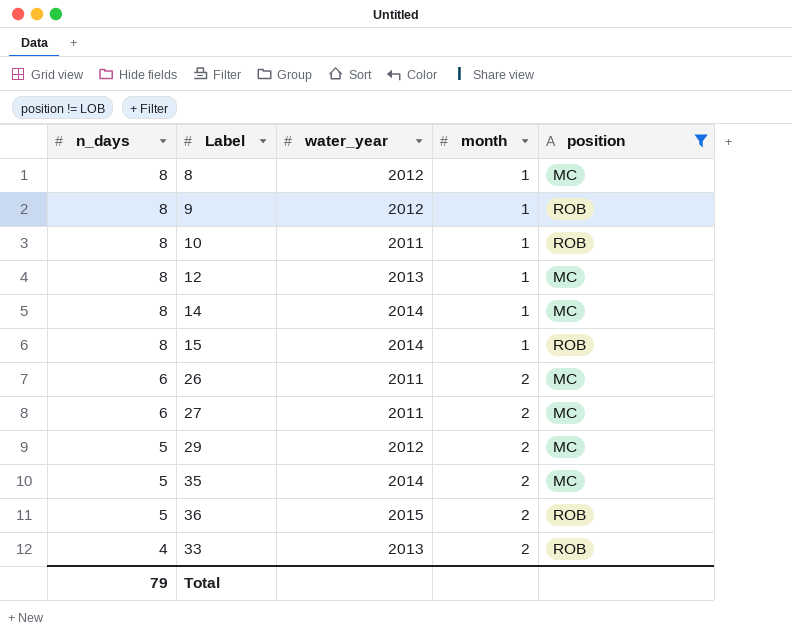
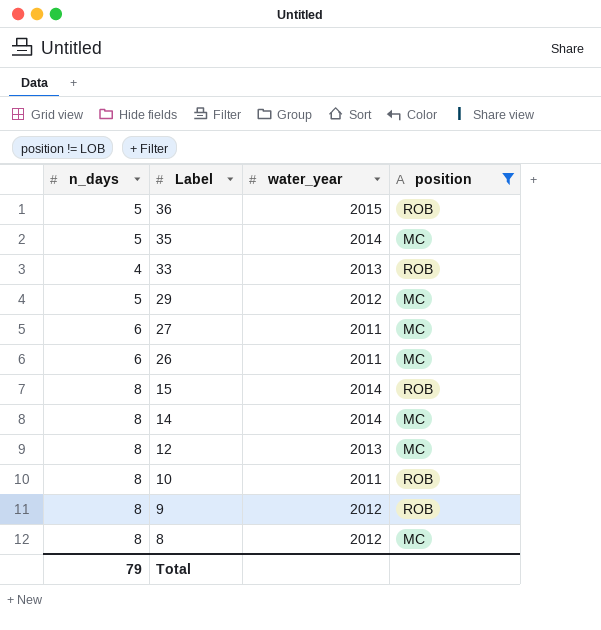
row order: n_days descending -> Label descending
column month | position: 4 -> none

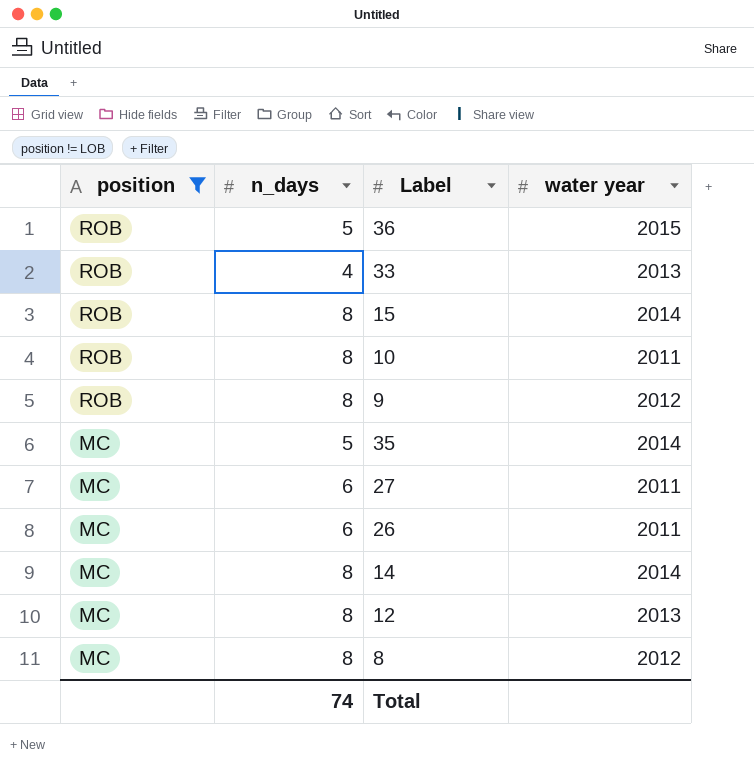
row order: Label descending -> position descending
column position | position: 4 -> 1
column name: water_year -> water year
row 29: 5 | 2012 | MC -> none
Total | n_days: 79 -> 74

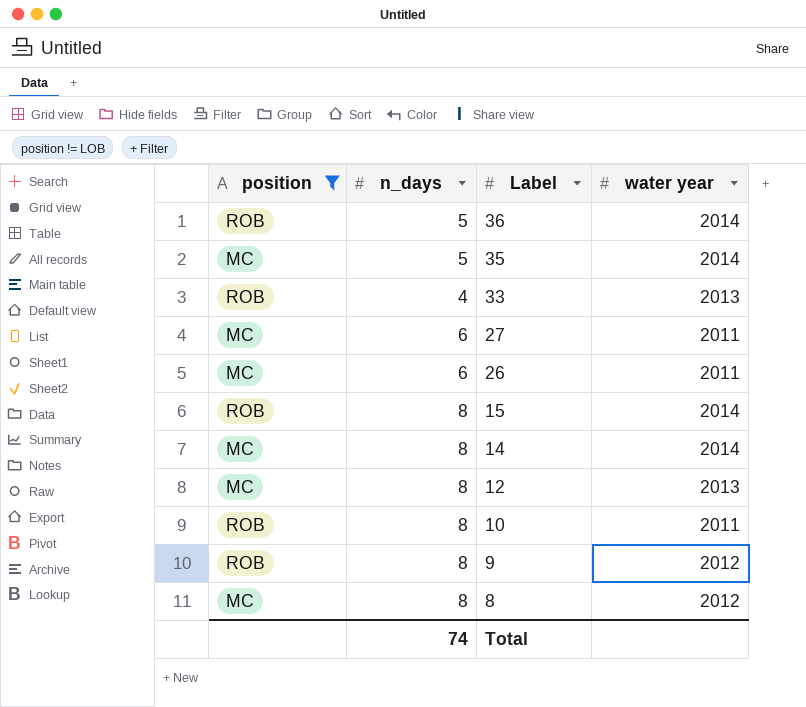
row order: position descending -> Label descending
36 | water year: 2015 -> 2014

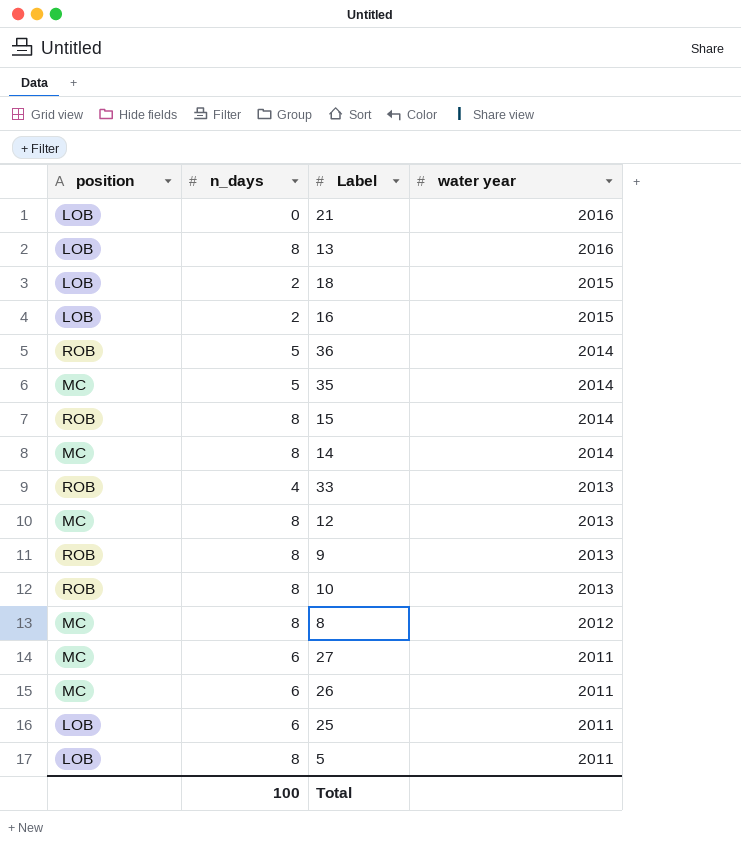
filter: position != LOB -> none
row order: Label descending -> water year descending
9 | water year: 2012 -> 2013
10 | water year: 2011 -> 2013
Total | n_days: 74 -> 100

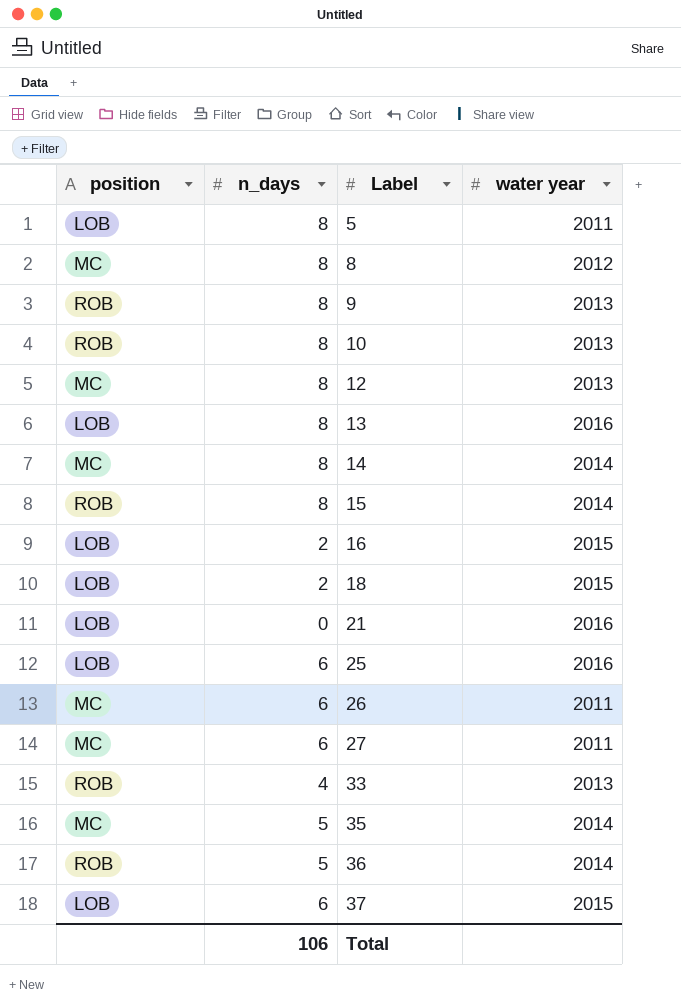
row order: water year descending -> Label ascending
25 | water year: 2011 -> 2016
row 37: none -> LOB | 6 | 2015
Total | n_days: 100 -> 106

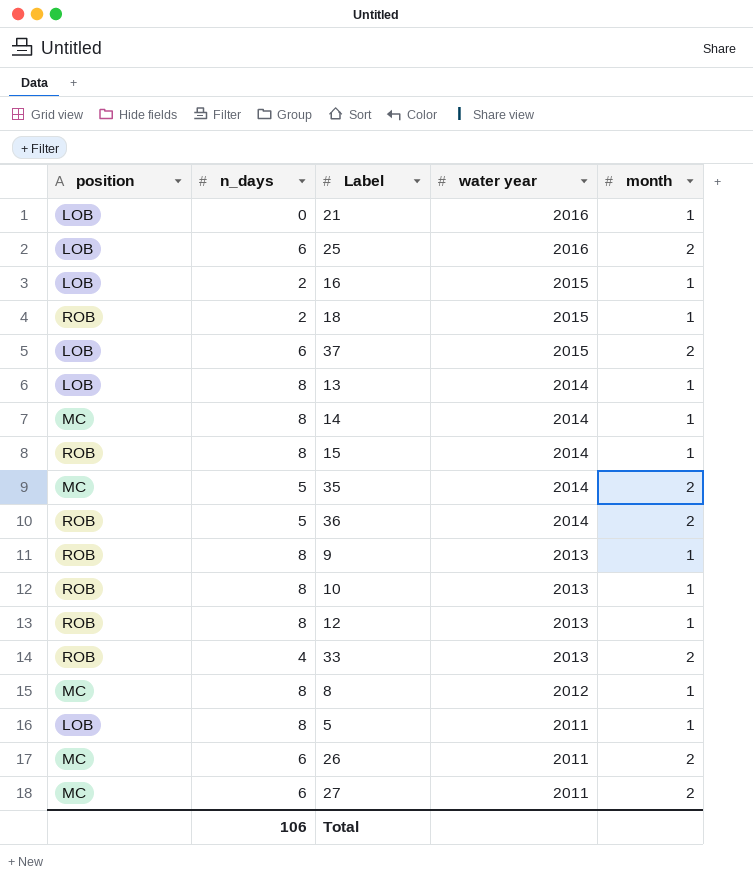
row order: Label ascending -> water year descending
column month | position: none -> 5
18 | position: LOB -> ROB
13 | water year: 2016 -> 2014
12 | position: MC -> ROB

